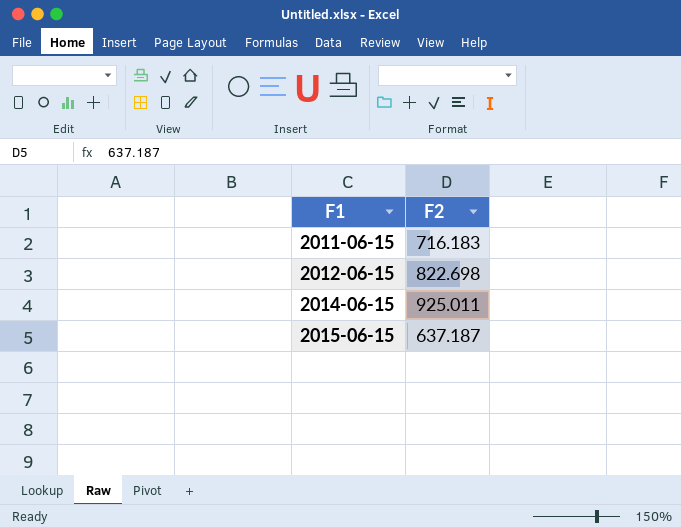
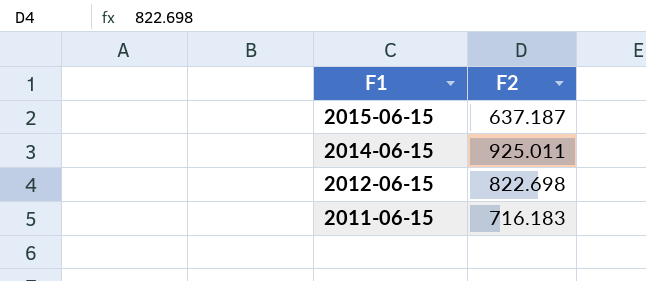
row order: F1 ascending -> F1 descending

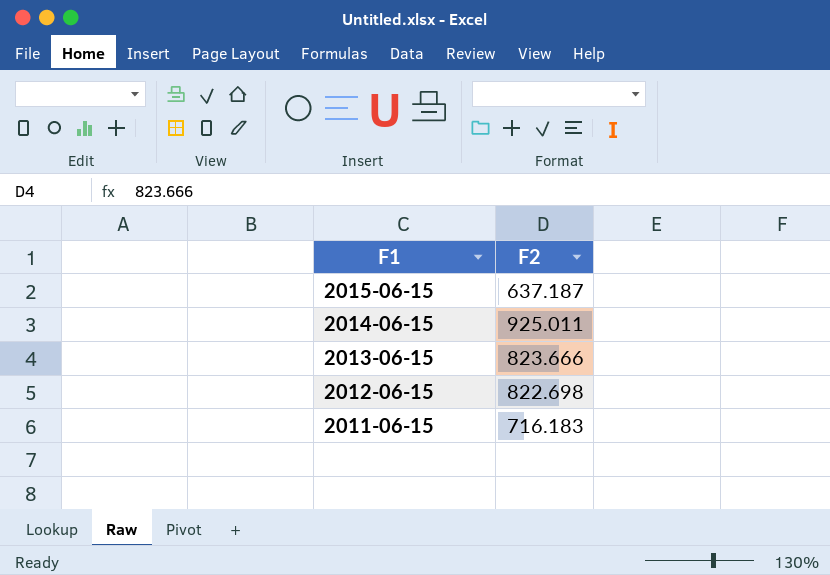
row 2013-06-15: none -> 823.666

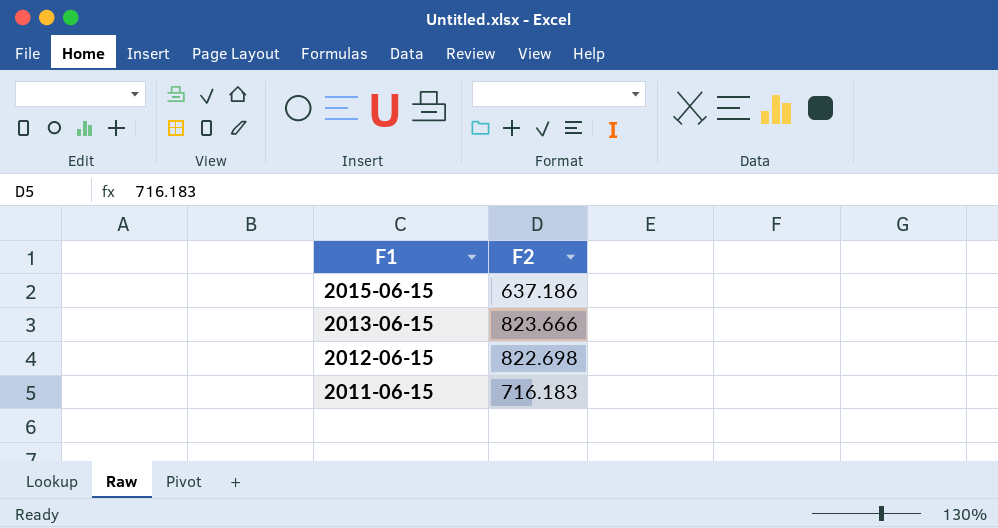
row 2014-06-15: 925.011 -> none
2015-06-15 | F2: 637.187 -> 637.186

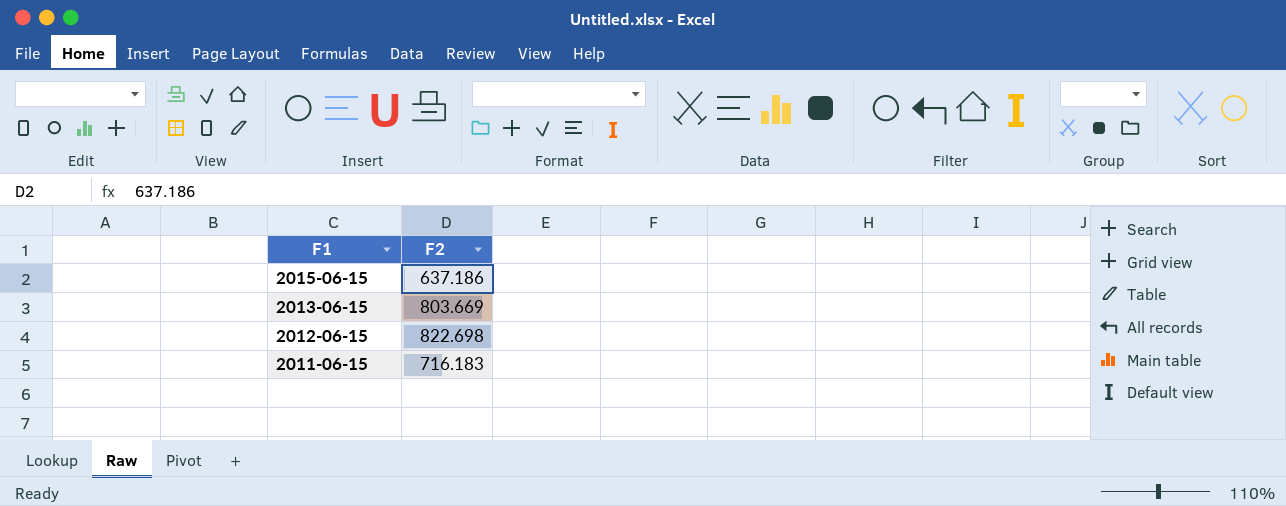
2013-06-15 | F2: 823.666 -> 803.669

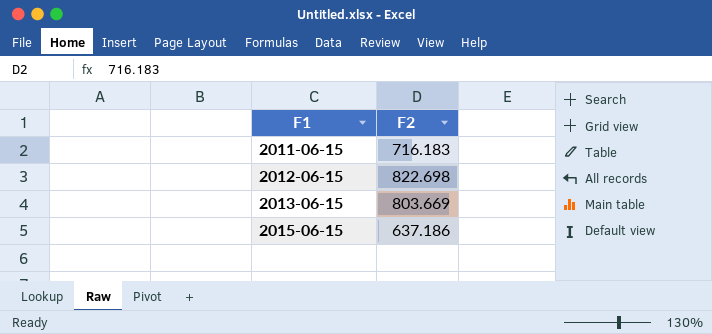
row order: F1 descending -> F1 ascending

